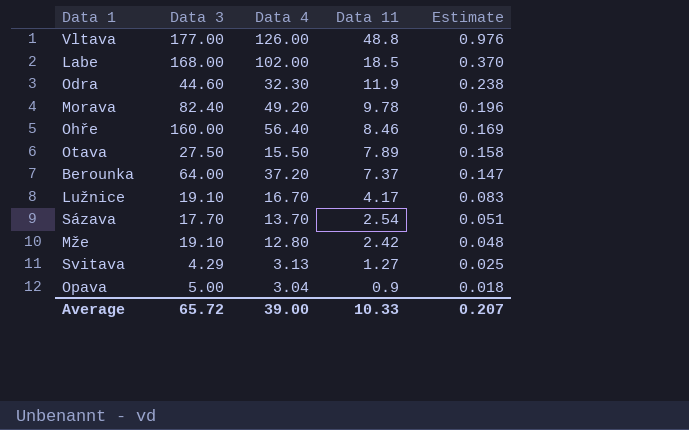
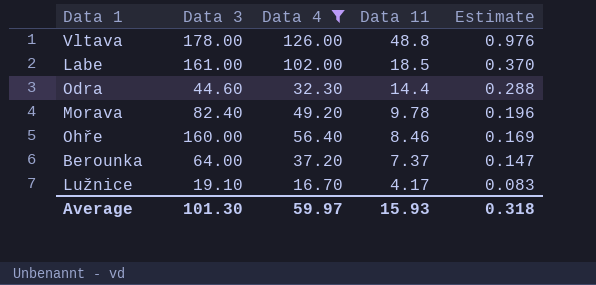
filter: none -> Data 4 >= 16.70
Vltava | Data 3: 177.00 -> 178.00
Labe | Data 3: 168.00 -> 161.00
Odra | Data 11: 11.9 -> 14.4
Odra | Estimate: 0.238 -> 0.288
Average | Data 3: 65.72 -> 101.30
Average | Data 4: 39.00 -> 59.97
Average | Data 11: 10.33 -> 15.93
Average | Estimate: 0.207 -> 0.318

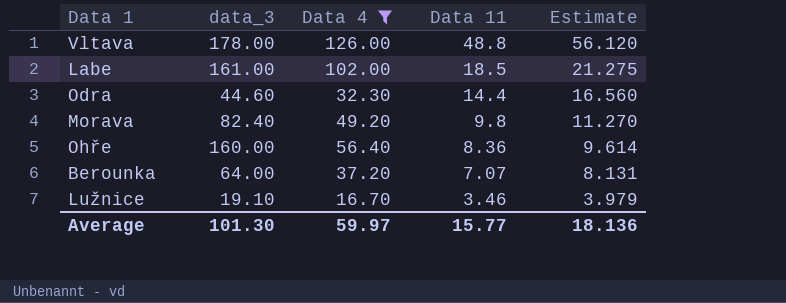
column name: Data 3 -> data_3
column Estimate | formula: [Data 11] * 0.02 -> [Data 11] * 1.15
Morava | Data 11: 9.78 -> 9.8
Ohře | Data 11: 8.46 -> 8.36
Berounka | Data 11: 7.37 -> 7.07
Lužnice | Data 11: 4.17 -> 3.46
Average | Data 11: 15.93 -> 15.77
Average | Estimate: 0.318 -> 18.136

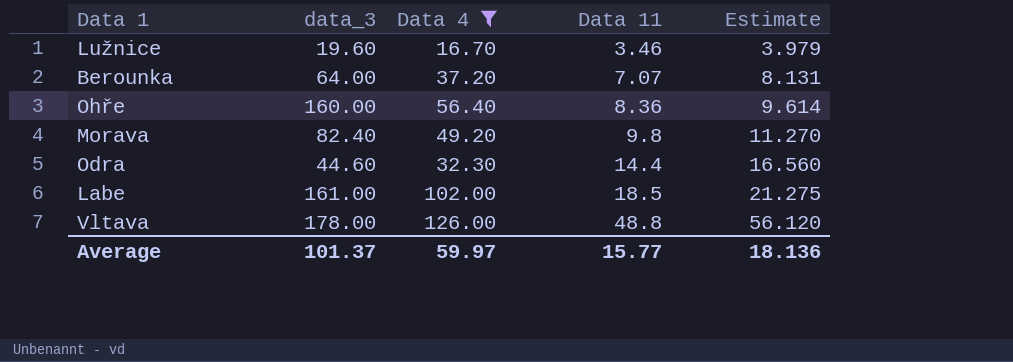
row order: Data 11 descending -> Data 11 ascending
Lužnice | data_3: 19.10 -> 19.60
Average | data_3: 101.30 -> 101.37

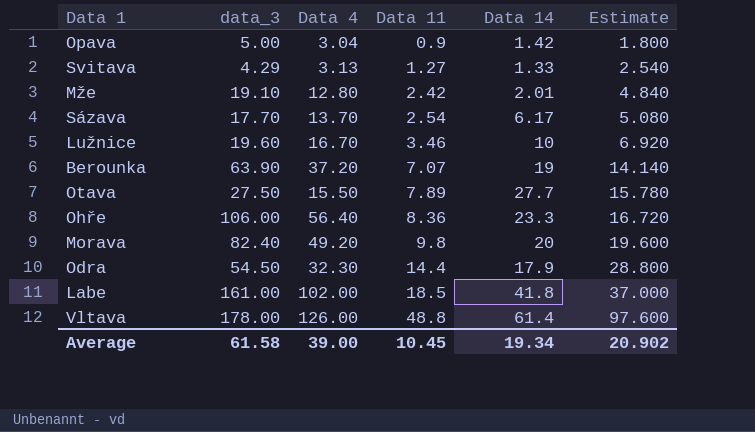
filter: Data 4 >= 16.70 -> none
column Data 14 | position: none -> 5
column Estimate | formula: [Data 11] * 1.15 -> [Data 11] * 2
Berounka | data_3: 64.00 -> 63.90
Ohře | data_3: 160.00 -> 106.00
Odra | data_3: 44.60 -> 54.50
Average | data_3: 101.37 -> 61.58
Average | Data 4: 59.97 -> 39.00
Average | Data 11: 15.77 -> 10.45
Average | Estimate: 18.136 -> 20.902

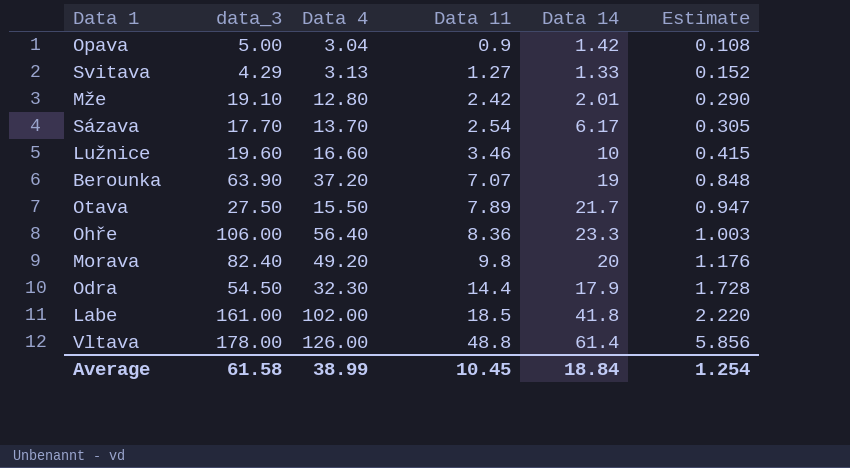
column Estimate | formula: [Data 11] * 2 -> [Data 11] * 0.12
Lužnice | Data 4: 16.70 -> 16.60
Otava | Data 14: 27.7 -> 21.7
Average | Data 4: 39.00 -> 38.99
Average | Data 14: 19.34 -> 18.84
Average | Estimate: 20.902 -> 1.254

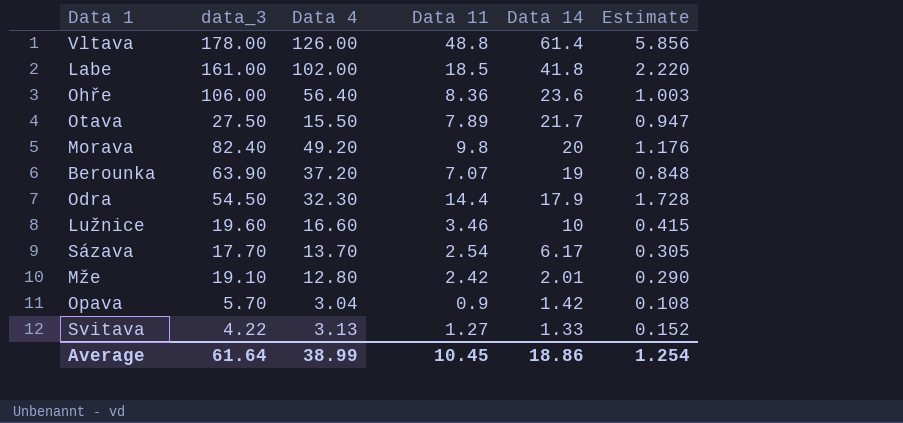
row order: Data 11 ascending -> Data 14 descending
Ohře | Data 14: 23.3 -> 23.6
Opava | data_3: 5.00 -> 5.70
Svitava | data_3: 4.29 -> 4.22
Average | data_3: 61.58 -> 61.64
Average | Data 14: 18.84 -> 18.86

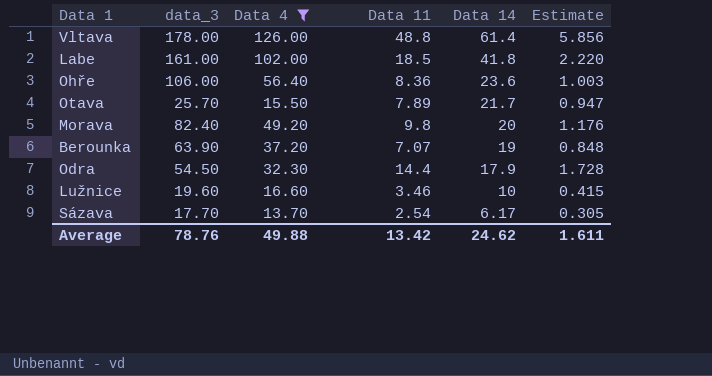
filter: none -> Data 4 >= 13.70
Otava | data_3: 27.50 -> 25.70
Average | data_3: 61.64 -> 78.76
Average | Data 4: 38.99 -> 49.88
Average | Data 11: 10.45 -> 13.42
Average | Data 14: 18.86 -> 24.62
Average | Estimate: 1.254 -> 1.611

